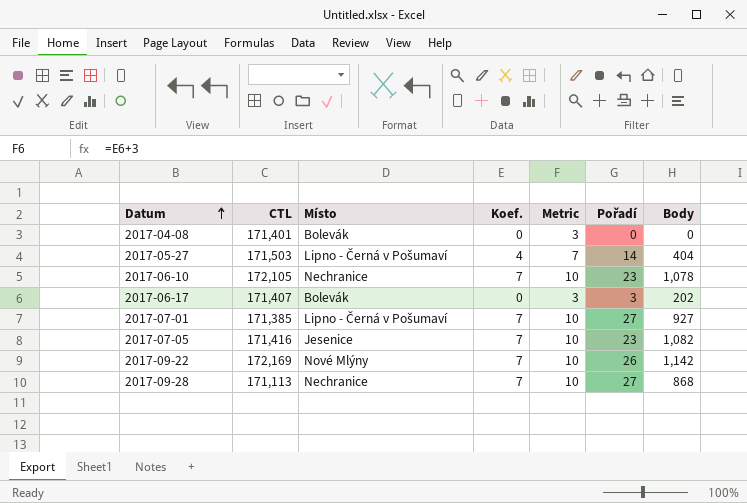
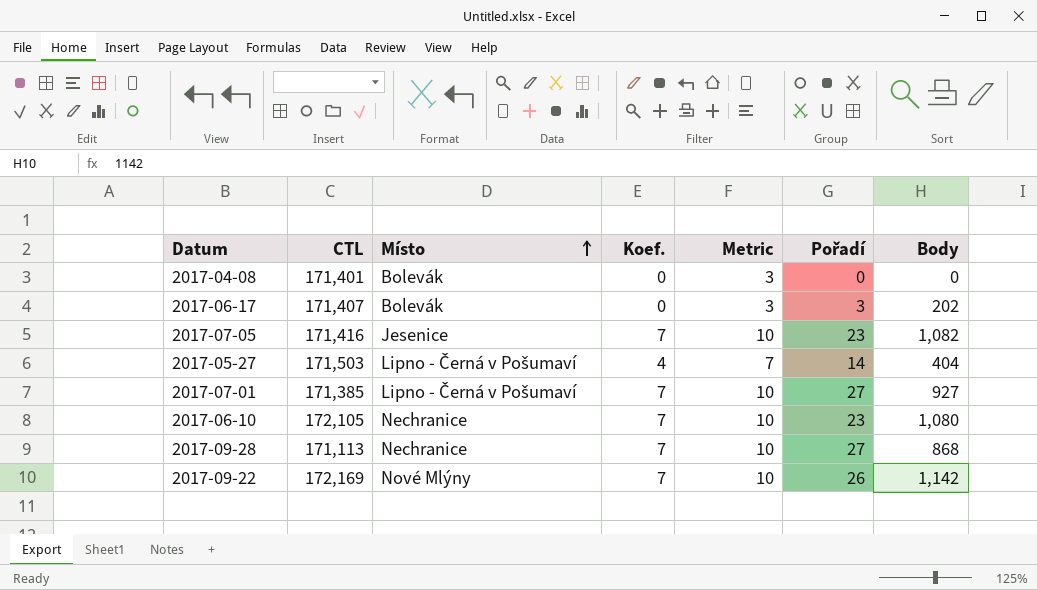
row order: Datum ascending -> Místo ascending
2017-06-10 | Body: 1,078 -> 1,080

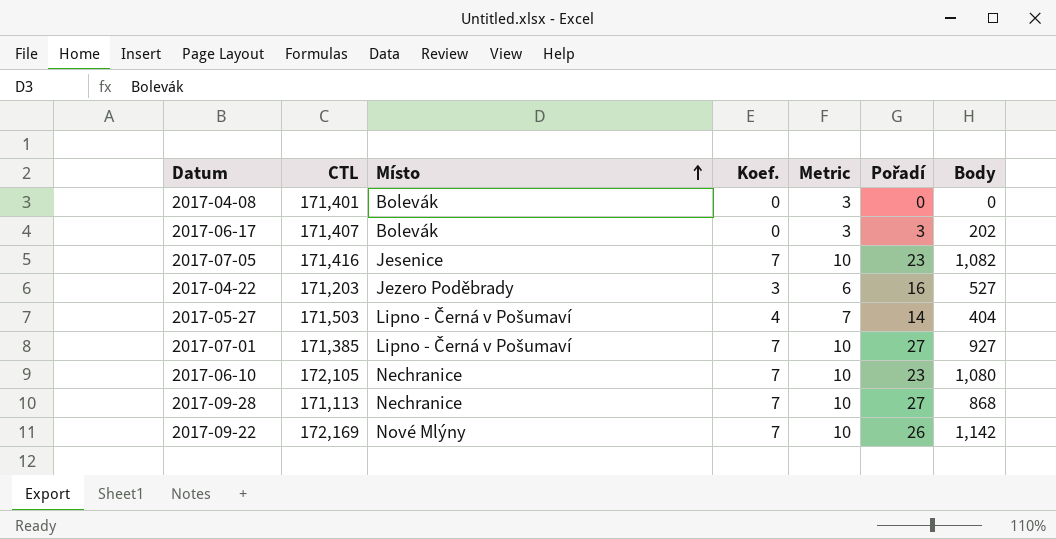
row 2017-04-22: none -> 171,203 | Jezero Poděbrady | 3 | 6 | 16 | 527

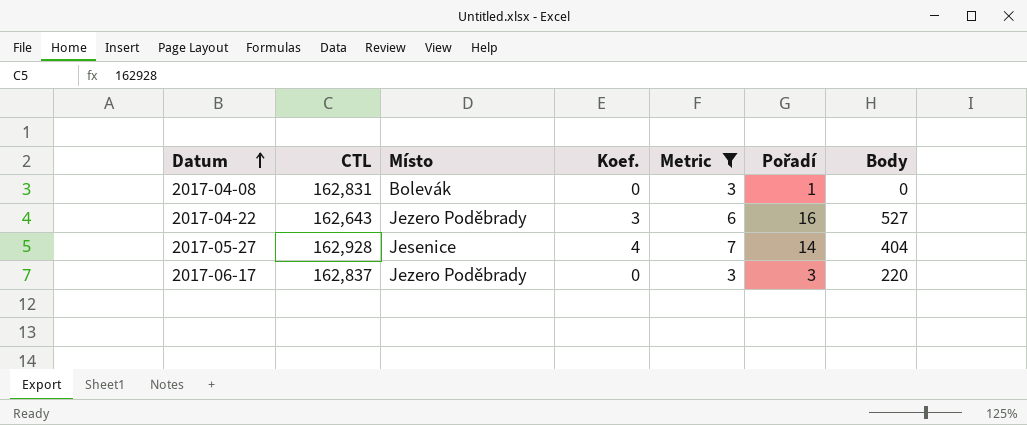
filter: none -> Metric != 10
row order: Místo ascending -> Datum ascending
2017-04-08 | CTL: 171,401 -> 162,831
2017-04-08 | Pořadí: 0 -> 1
2017-04-22 | CTL: 171,203 -> 162,643
2017-05-27 | CTL: 171,503 -> 162,928
2017-05-27 | Místo: Lipno - Černá v Pošumaví -> Jesenice
2017-06-17 | CTL: 171,407 -> 162,837
2017-06-17 | Místo: Bolevák -> Jezero Poděbrady
2017-06-17 | Body: 202 -> 220

